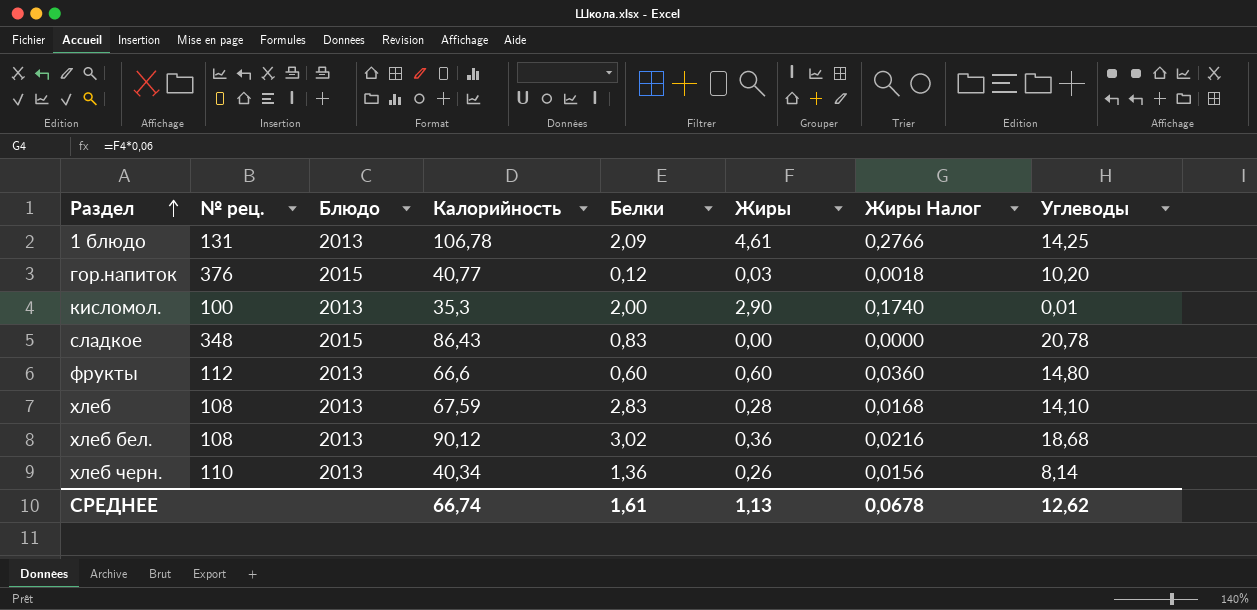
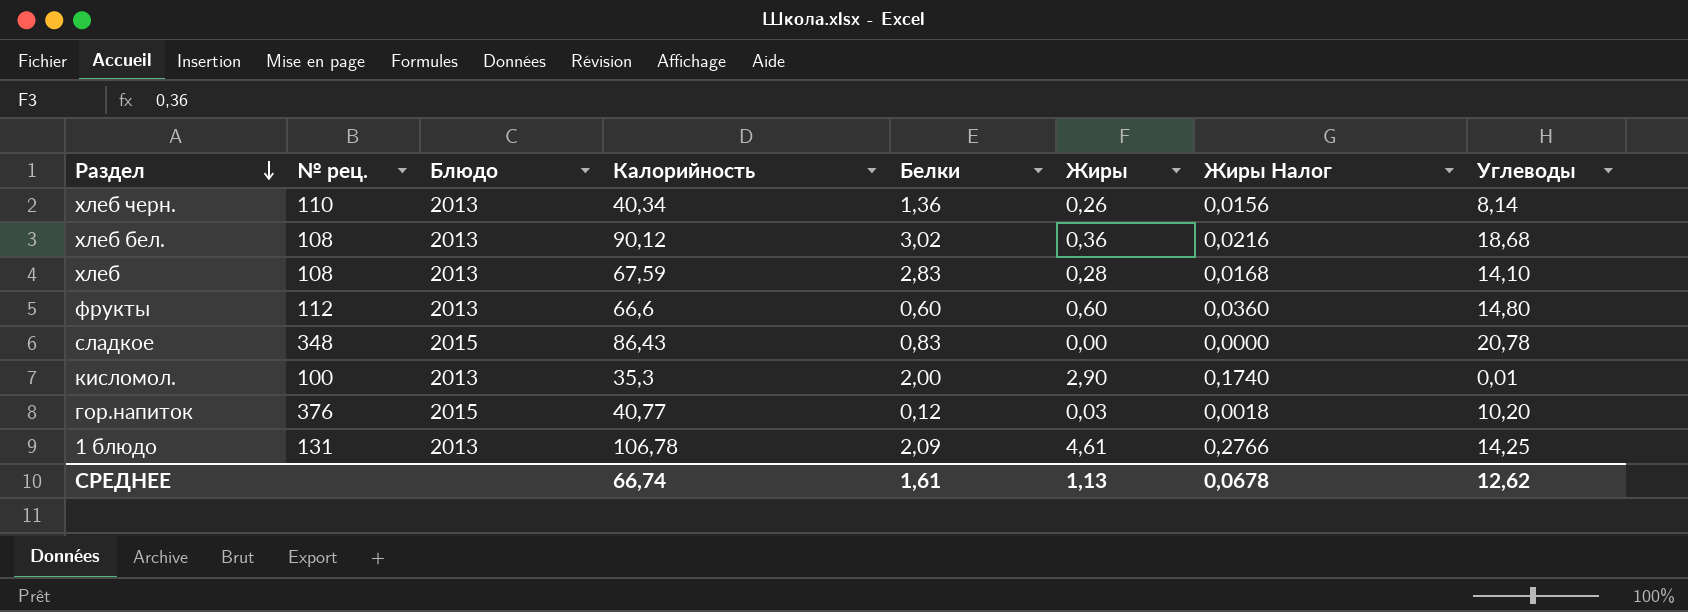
row order: Раздел ascending -> Раздел descending

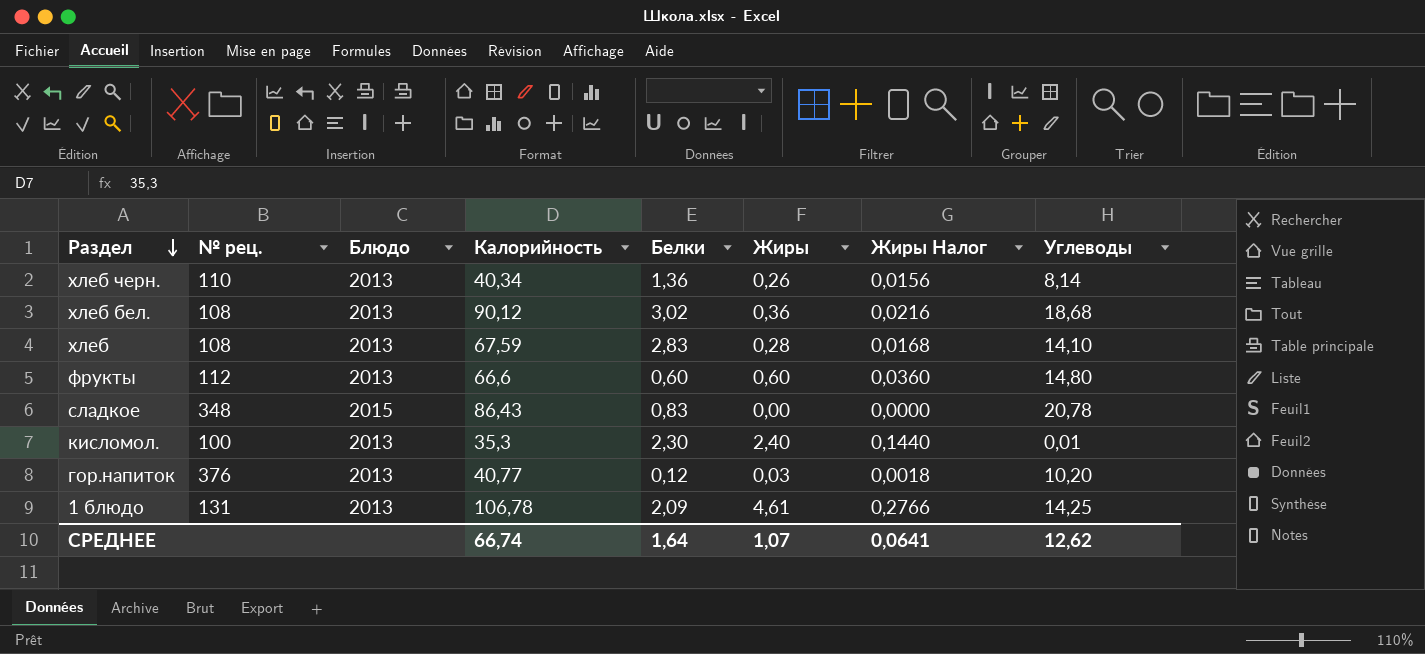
кисломол. | Белки: 2,00 -> 2,30
кисломол. | Жиры: 2,90 -> 2,40
кисломол. | Жиры Налог: 0,1740 -> 0,1440
гор.напиток | Блюдо: 2015 -> 2013
СРЕДНЕЕ | Белки: 1,61 -> 1,64
СРЕДНЕЕ | Жиры: 1,13 -> 1,07
СРЕДНЕЕ | Жиры Налог: 0,0678 -> 0,0641

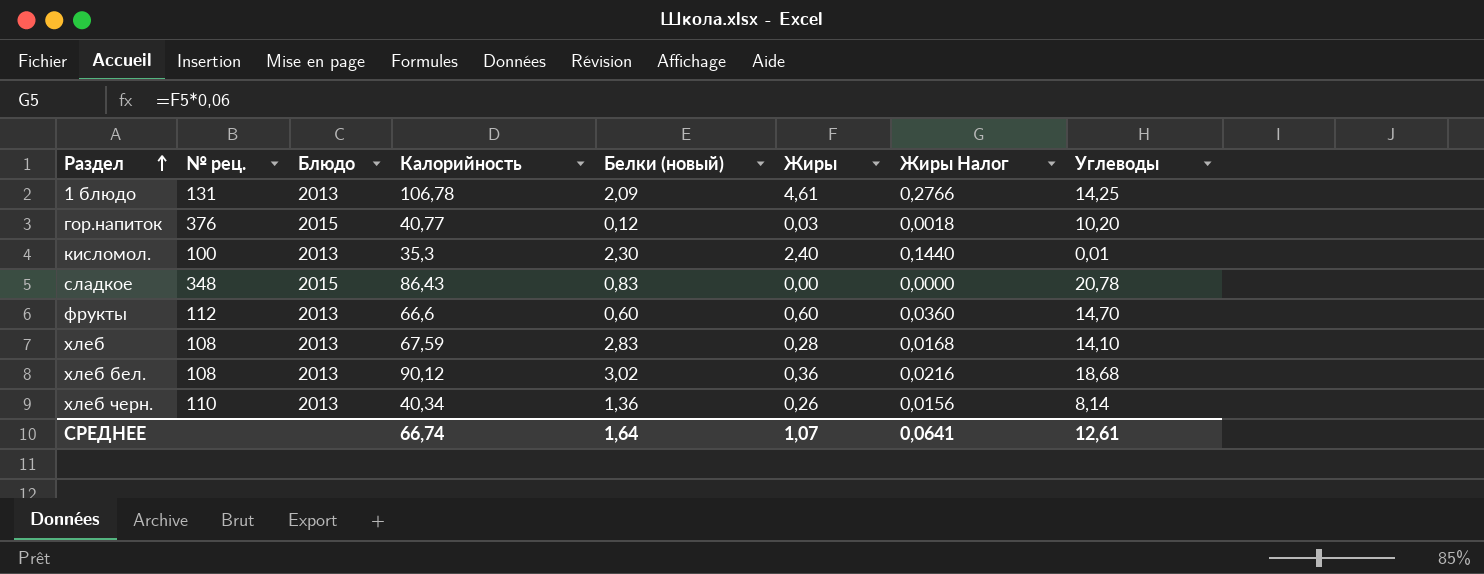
row order: Раздел descending -> Раздел ascending
column name: Белки -> Белки (новый)
гор.напиток | Блюдо: 2013 -> 2015
фрукты | Углеводы: 14,80 -> 14,70
СРЕДНЕЕ | Углеводы: 12,62 -> 12,61

